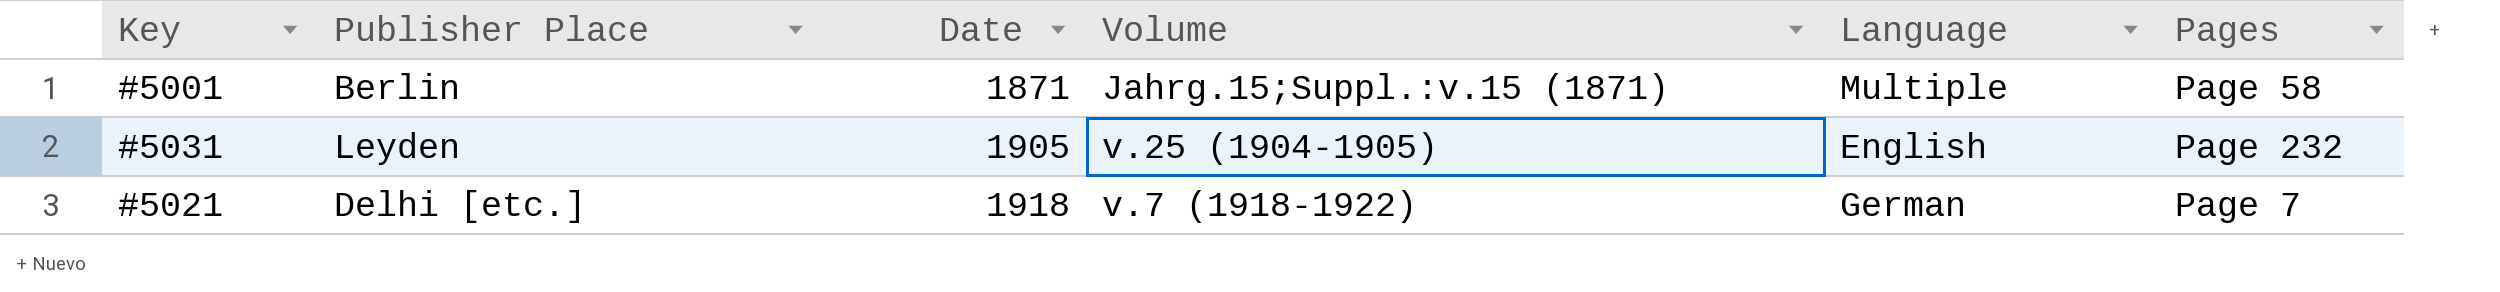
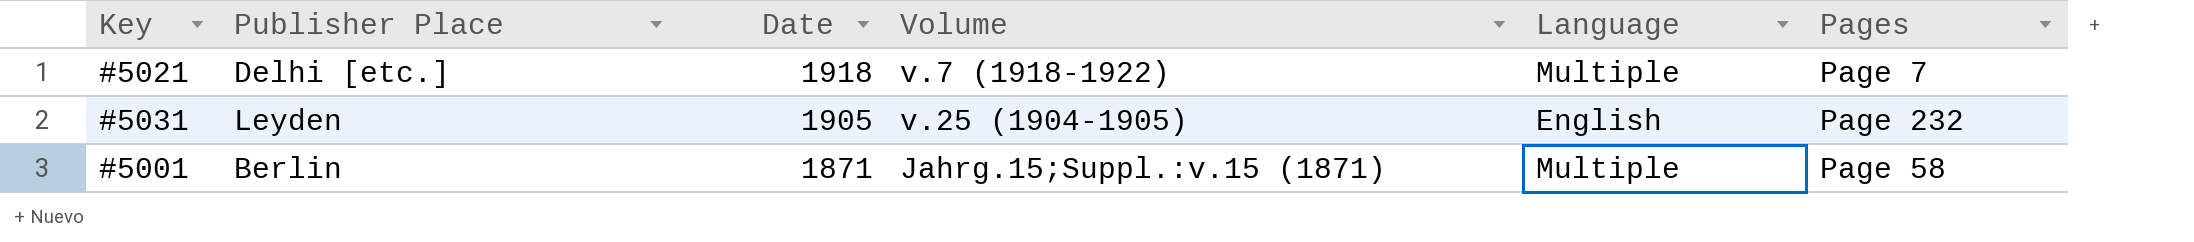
row order: Date ascending -> Date descending
#5021 | Language: German -> Multiple

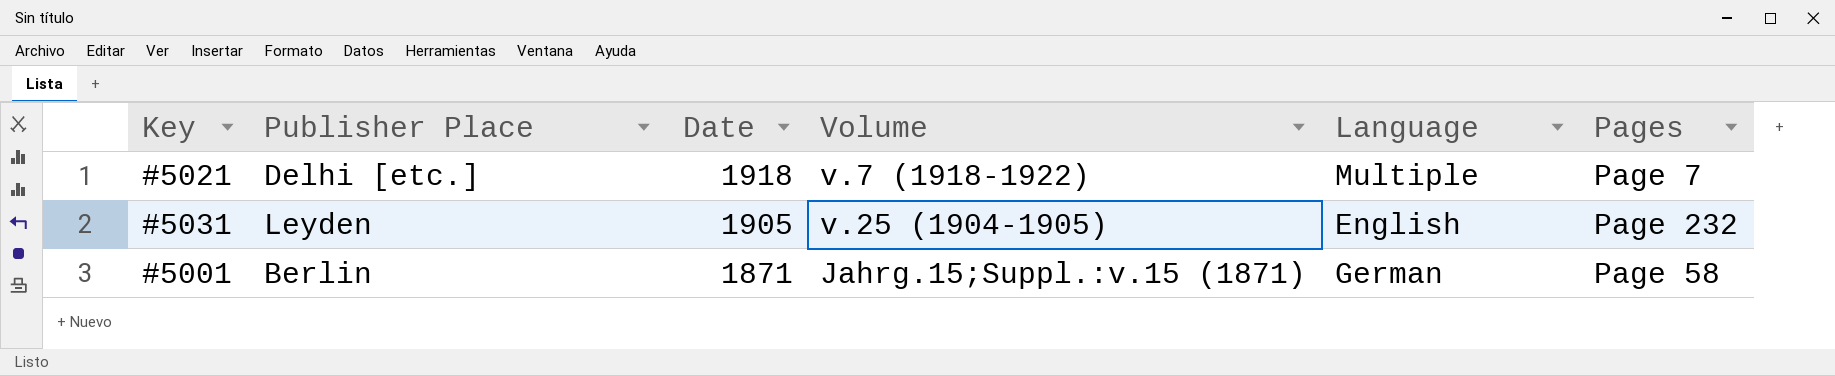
#5001 | Language: Multiple -> German

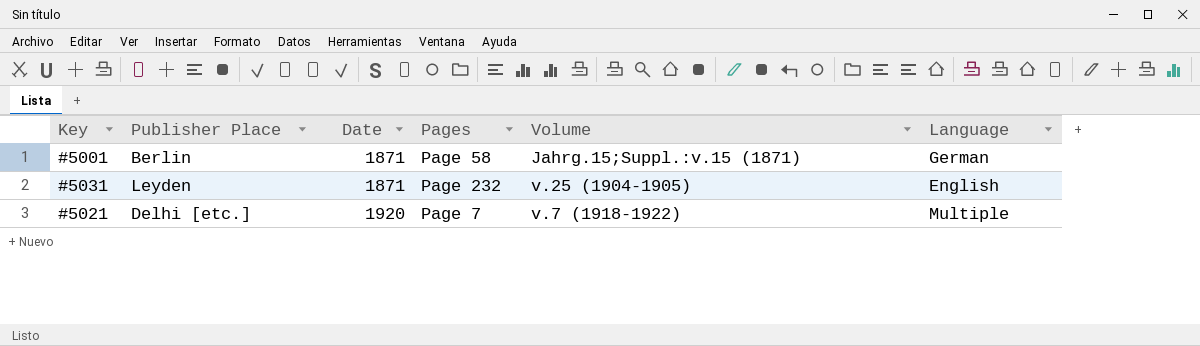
row order: Date descending -> Date ascending
column Pages | position: 6 -> 4
#5031 | Date: 1905 -> 1871
#5021 | Date: 1918 -> 1920

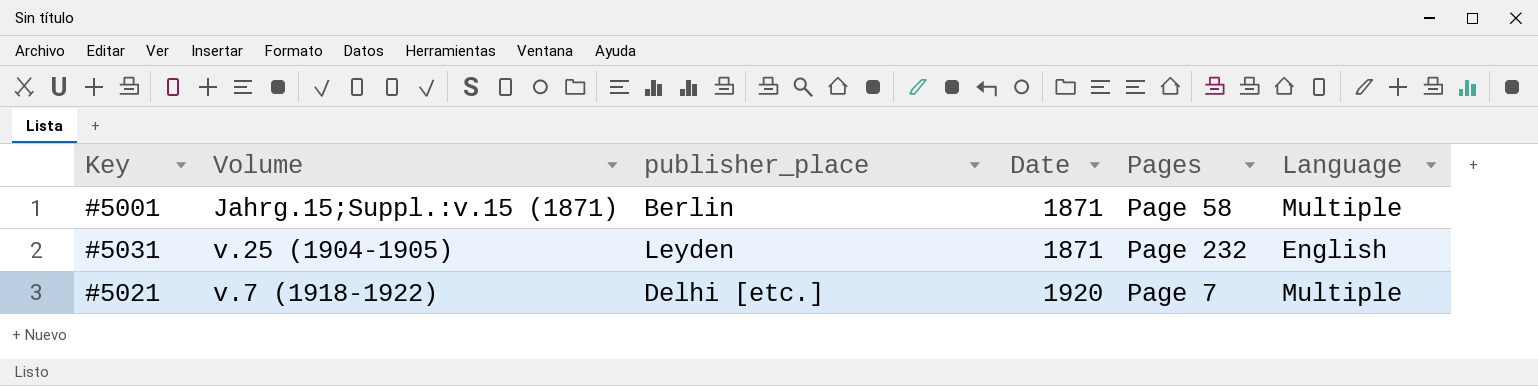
column Volume | position: 5 -> 2
column name: Publisher Place -> publisher_place
#5001 | Language: German -> Multiple

